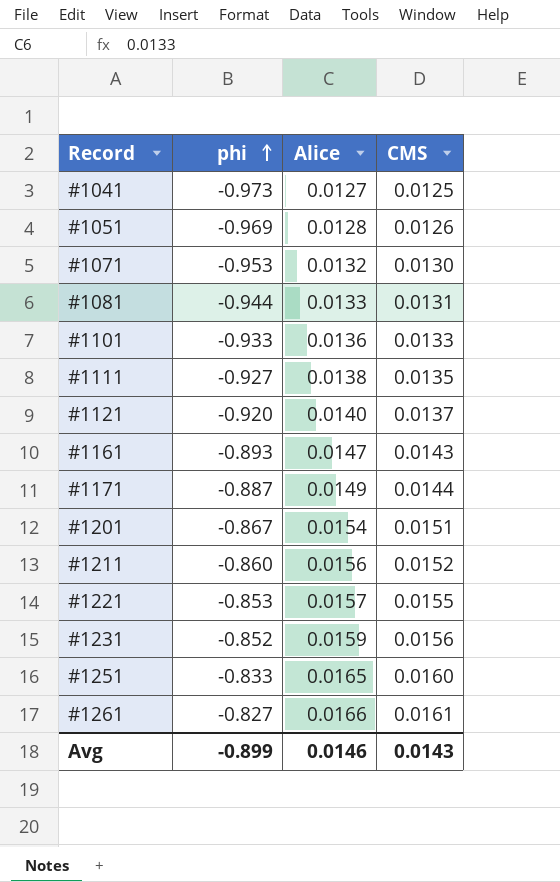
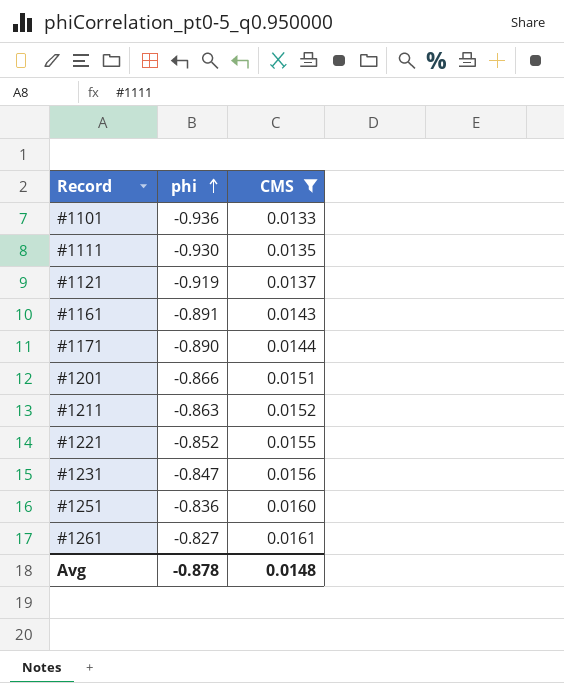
filter: none -> CMS >= 0.0133
column Alice | position: 3 -> none
#1101 | phi: -0.933 -> -0.936
#1111 | phi: -0.927 -> -0.930
#1121 | phi: -0.920 -> -0.919
#1161 | phi: -0.893 -> -0.891
#1171 | phi: -0.887 -> -0.890
#1201 | phi: -0.867 -> -0.866
#1211 | phi: -0.860 -> -0.863
#1221 | phi: -0.853 -> -0.852
#1231 | phi: -0.852 -> -0.847
#1251 | phi: -0.833 -> -0.836
Avg | phi: -0.899 -> -0.878
Avg | CMS: 0.0143 -> 0.0148

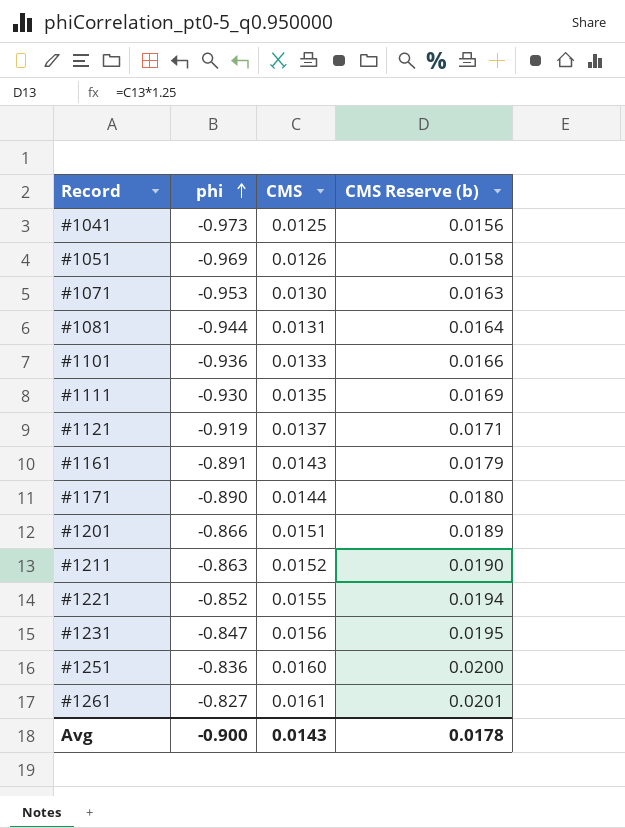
filter: CMS >= 0.0133 -> none
column CMS Reserve (b) | formula: none -> [CMS] * 1.25
Avg | phi: -0.878 -> -0.900
Avg | CMS: 0.0148 -> 0.0143

